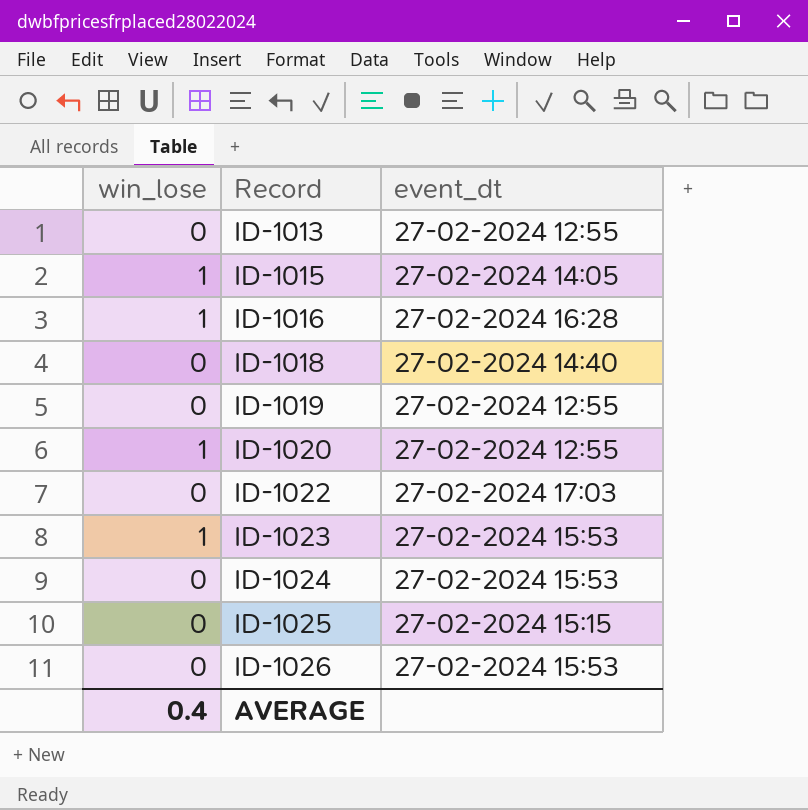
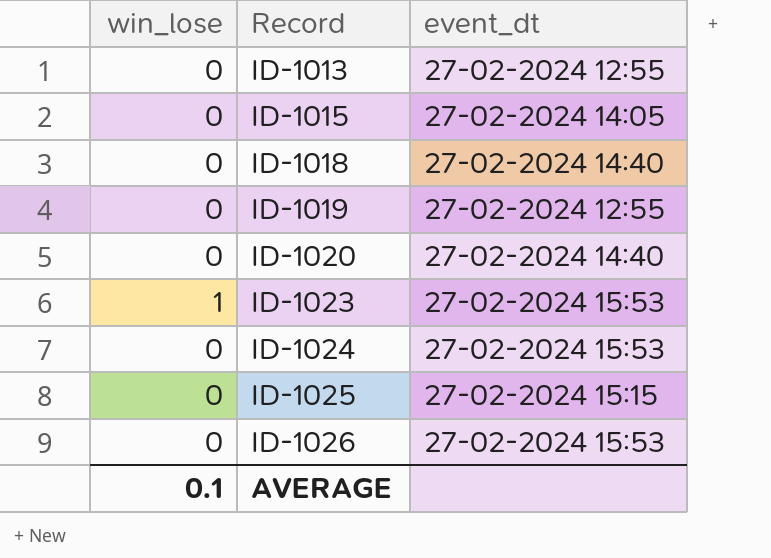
row ID-1016: 1 | 27-02-2024 16:28 -> none
row ID-1022: 0 | 27-02-2024 17:03 -> none
ID-1015 | win_lose: 1 -> 0
ID-1020 | win_lose: 1 -> 0
ID-1020 | event_dt: 27-02-2024 12:55 -> 27-02-2024 14:40
AVERAGE | win_lose: 0.4 -> 0.1

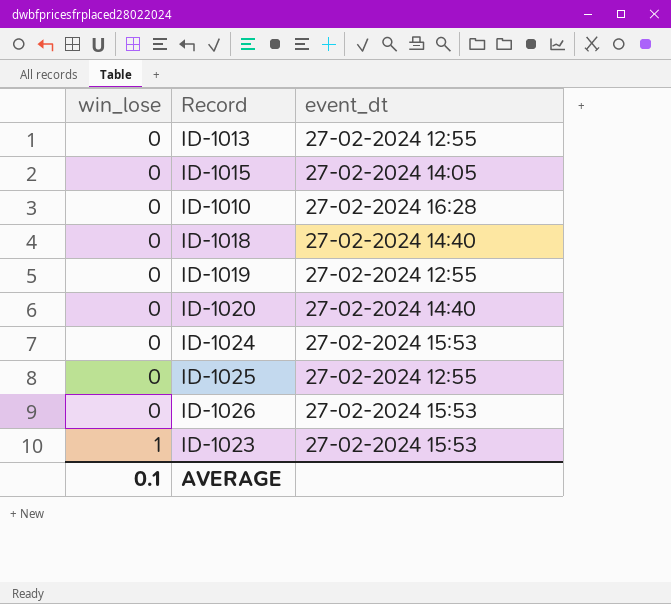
row order: Record ascending -> win_lose ascending
row ID-1010: none -> 0 | 27-02-2024 16:28
ID-1025 | event_dt: 27-02-2024 15:15 -> 27-02-2024 12:55

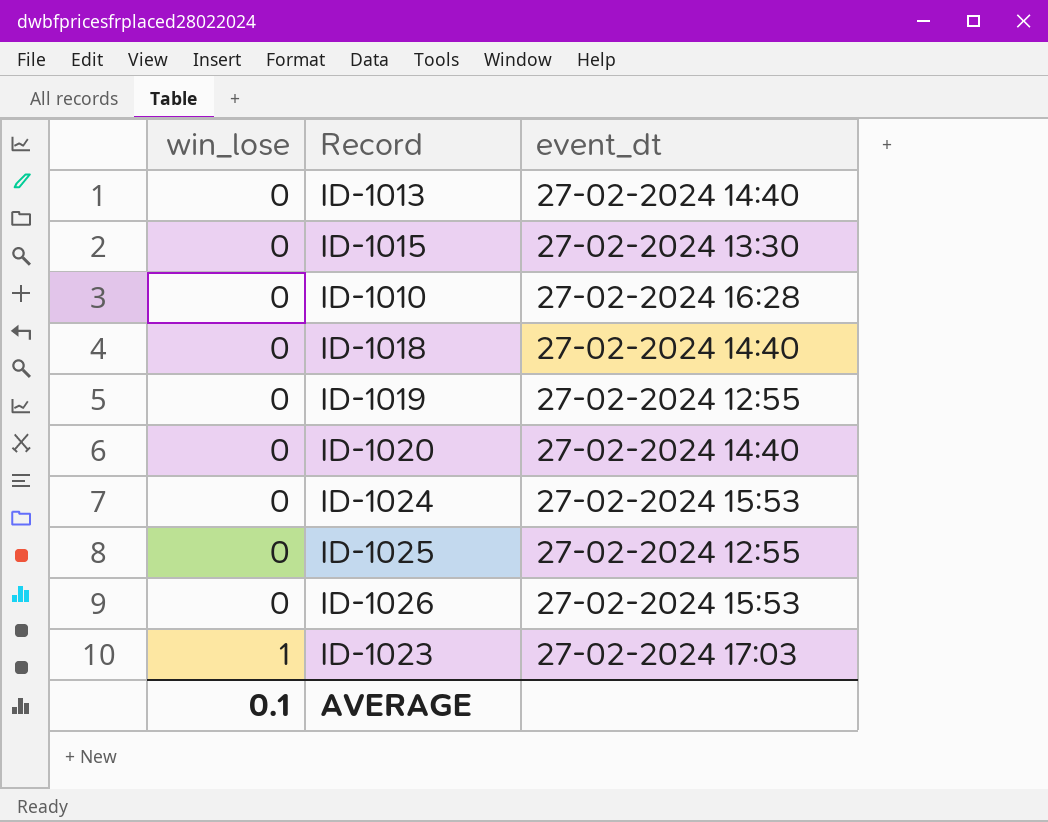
ID-1013 | event_dt: 27-02-2024 12:55 -> 27-02-2024 14:40
ID-1015 | event_dt: 27-02-2024 14:05 -> 27-02-2024 13:30
ID-1023 | event_dt: 27-02-2024 15:53 -> 27-02-2024 17:03

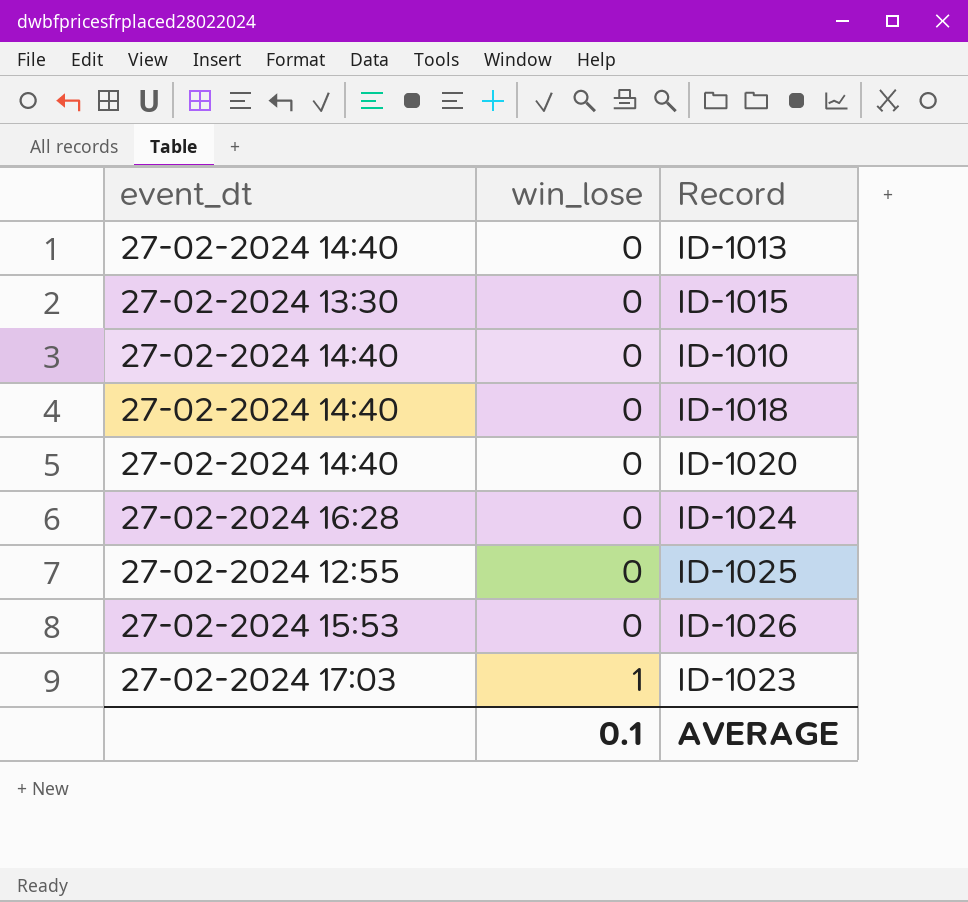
column event_dt | position: 3 -> 1
row ID-1019: 0 | 27-02-2024 12:55 -> none
ID-1010 | event_dt: 27-02-2024 16:28 -> 27-02-2024 14:40
ID-1024 | event_dt: 27-02-2024 15:53 -> 27-02-2024 16:28

